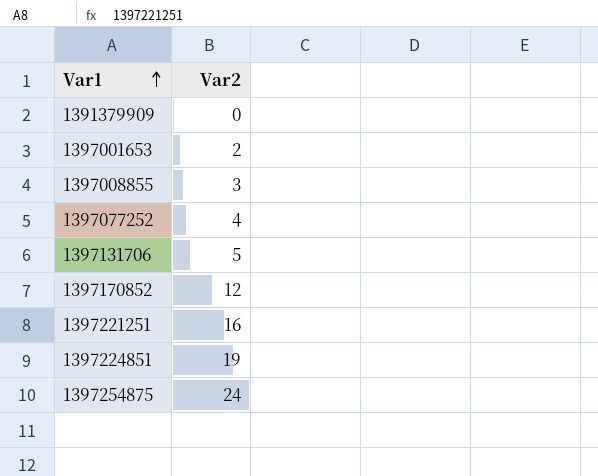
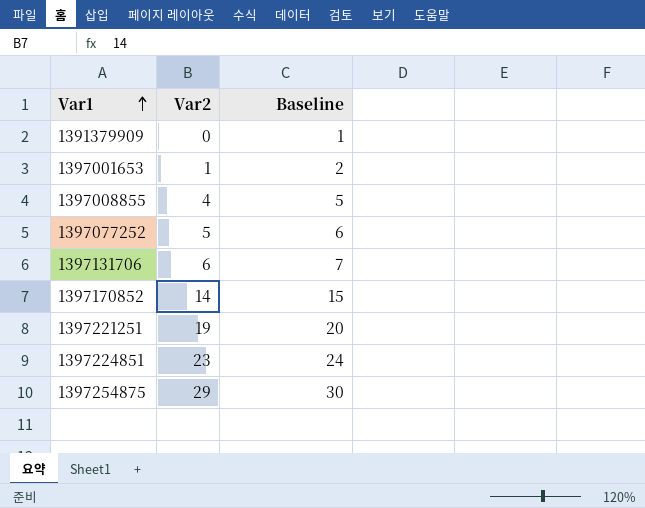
column Baseline | formula: none -> [Var2] + 1
1397001653 | Var2: 2 -> 1
1397008855 | Var2: 3 -> 4
1397077252 | Var2: 4 -> 5
1397131706 | Var2: 5 -> 6
1397170852 | Var2: 12 -> 14
1397221251 | Var2: 16 -> 19
1397224851 | Var2: 19 -> 23
1397254875 | Var2: 24 -> 29

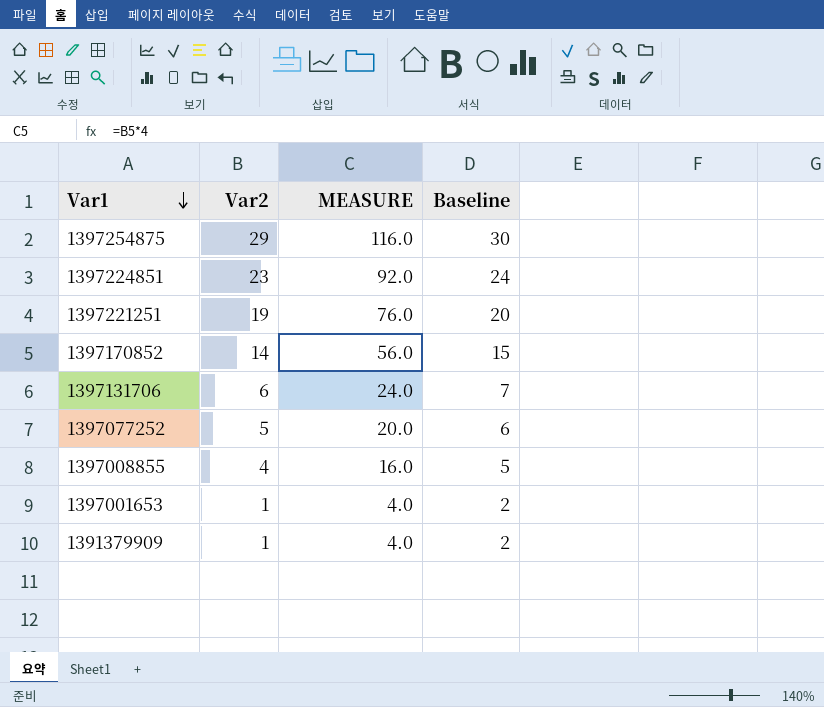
row order: Var1 ascending -> Var1 descending
column MEASURE | formula: none -> [Var2] * 4
1391379909 | Var2: 0 -> 1
1391379909 | Baseline: 1 -> 2

